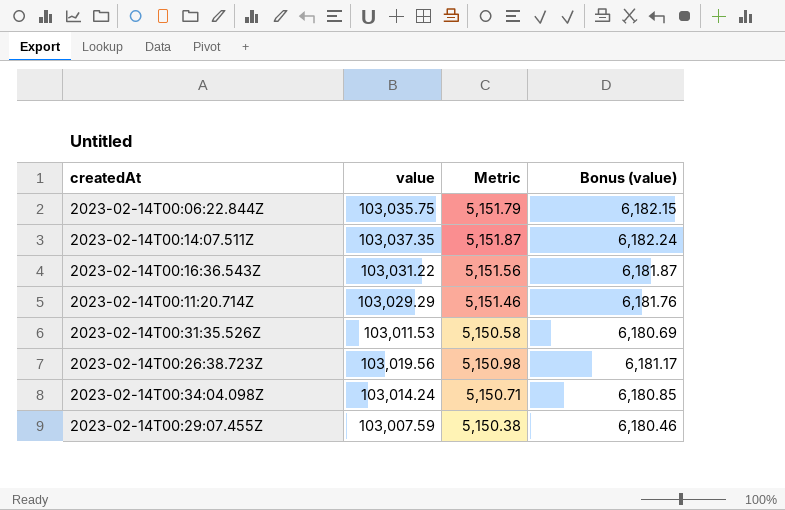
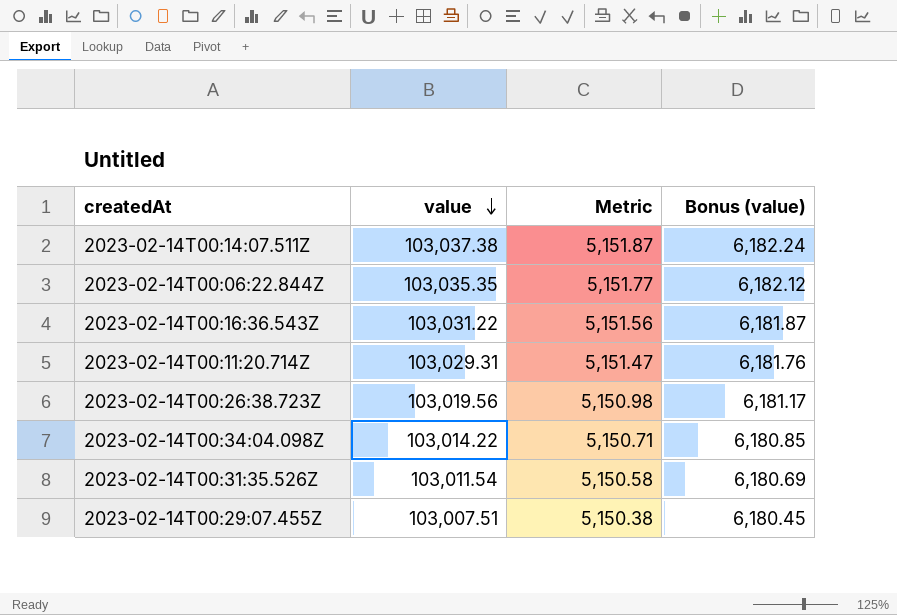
row order: none -> value descending
2023-02-14T00:14:07.511Z | value: 103,037.35 -> 103,037.38
2023-02-14T00:06:22.844Z | value: 103,035.75 -> 103,035.35
2023-02-14T00:06:22.844Z | Metric: 5,151.79 -> 5,151.77
2023-02-14T00:06:22.844Z | Bonus (value): 6,182.15 -> 6,182.12
2023-02-14T00:11:20.714Z | value: 103,029.29 -> 103,029.31
2023-02-14T00:11:20.714Z | Metric: 5,151.46 -> 5,151.47
2023-02-14T00:34:04.098Z | value: 103,014.24 -> 103,014.22
2023-02-14T00:31:35.526Z | value: 103,011.53 -> 103,011.54
2023-02-14T00:29:07.455Z | value: 103,007.59 -> 103,007.51
2023-02-14T00:29:07.455Z | Bonus (value): 6,180.46 -> 6,180.45

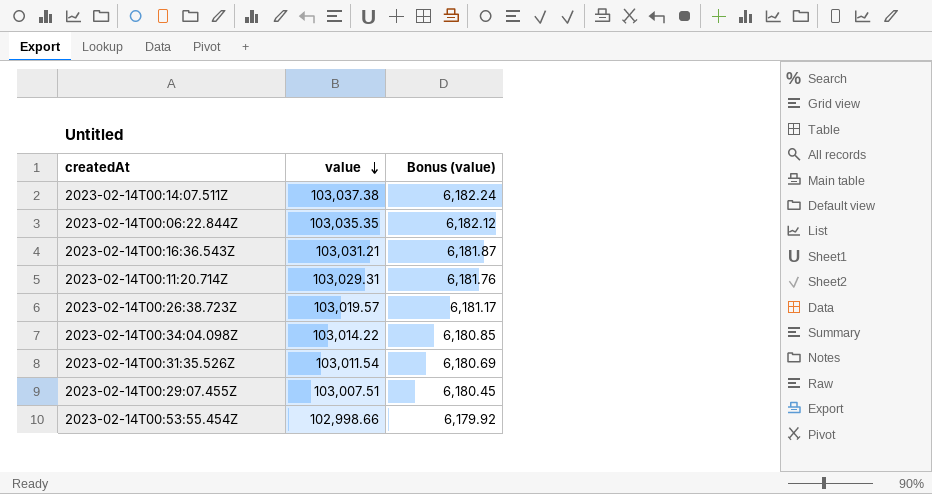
column Metric | formula: [value] * 0.05 -> none
2023-02-14T00:16:36.543Z | value: 103,031.22 -> 103,031.21
2023-02-14T00:26:38.723Z | value: 103,019.56 -> 103,019.57
row 2023-02-14T00:53:55.454Z: none -> 102,998.66 | 6,179.92

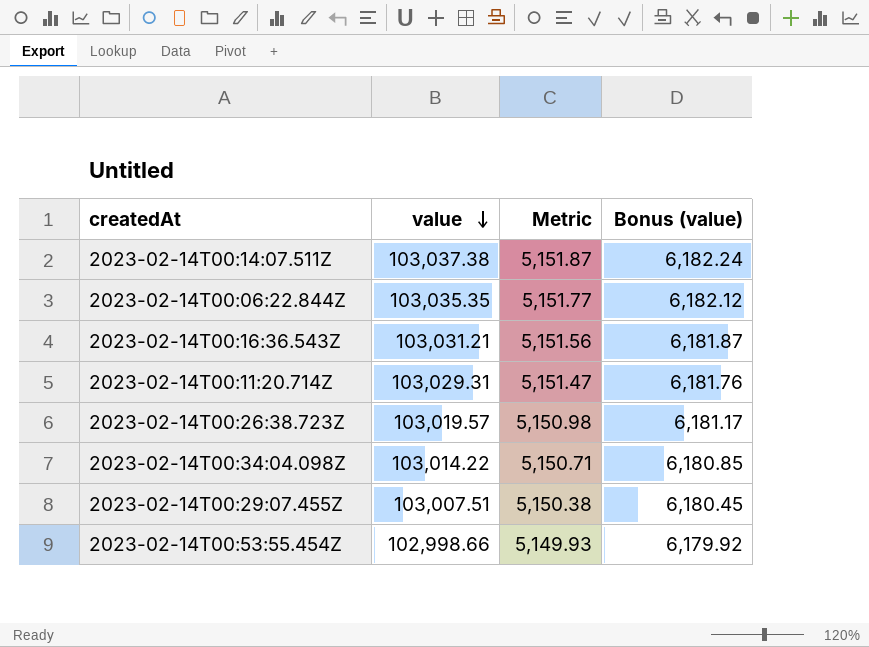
column Metric | formula: none -> [value] * 0.05
row 2023-02-14T00:31:35.526Z: 103,011.54 | 6,180.69 -> none

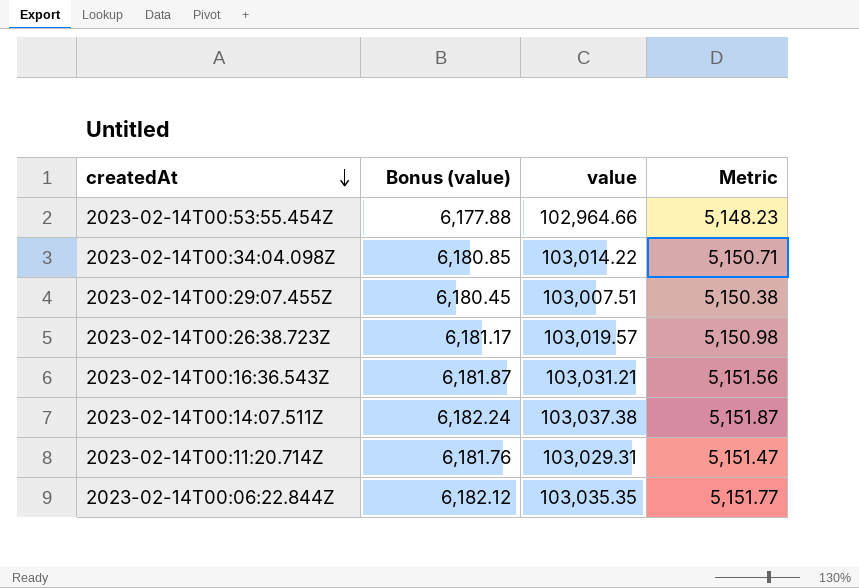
row order: value descending -> createdAt descending
column Bonus (value) | position: 4 -> 2
2023-02-14T00:53:55.454Z | Bonus (value): 6,179.92 -> 6,177.88
2023-02-14T00:53:55.454Z | value: 102,998.66 -> 102,964.66
2023-02-14T00:53:55.454Z | Metric: 5,149.93 -> 5,148.23

